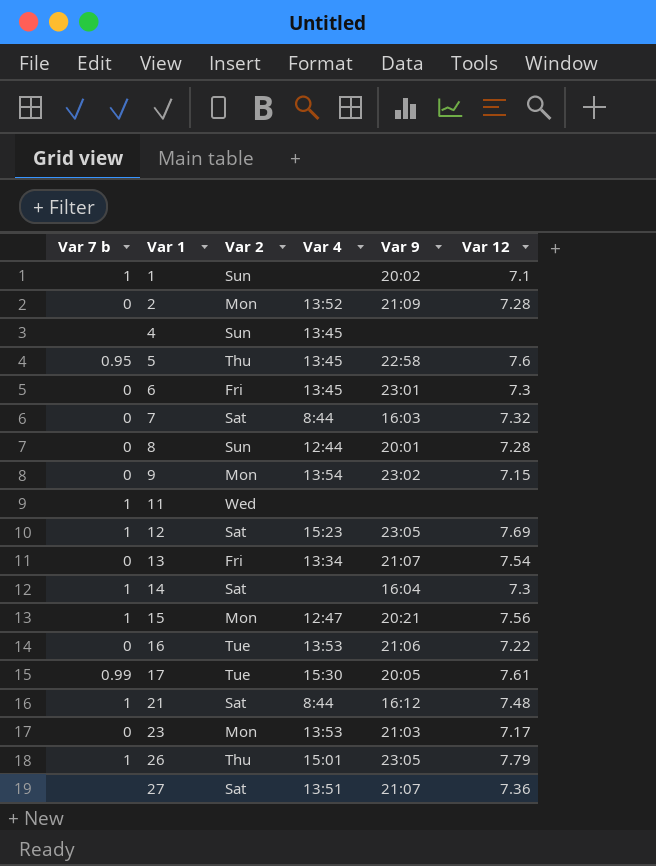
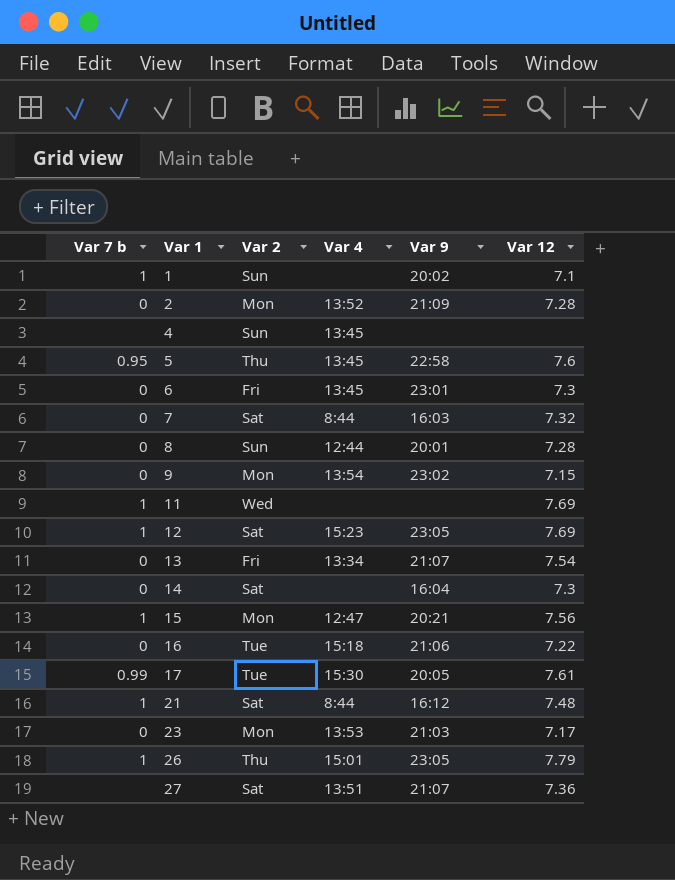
11 | Var 12: none -> 7.69
14 | Var 7 b: 1 -> 0
16 | Var 4: 13:53 -> 15:18

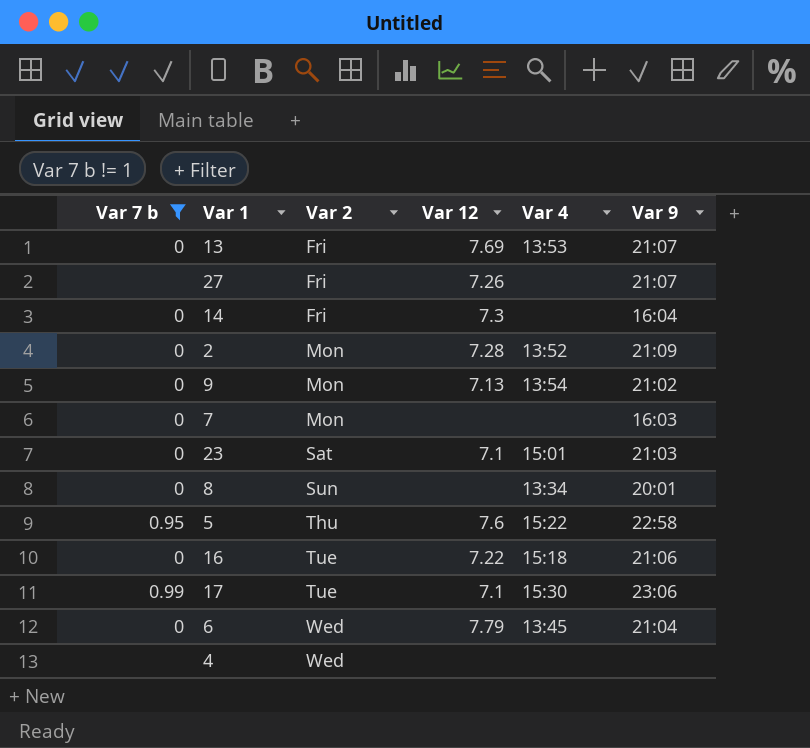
filter: none -> Var 7 b != 1
row order: Var 1 ascending -> Var 2 ascending
column Var 12 | position: 6 -> 4
13 | Var 12: 7.54 -> 7.69
13 | Var 4: 13:34 -> 13:53
27 | Var 2: Sat -> Fri
27 | Var 12: 7.36 -> 7.26
27 | Var 4: 13:51 -> none
14 | Var 2: Sat -> Fri
9 | Var 12: 7.15 -> 7.13
9 | Var 9: 23:02 -> 21:02
7 | Var 2: Sat -> Mon
7 | Var 12: 7.32 -> none
7 | Var 4: 8:44 -> none
23 | Var 2: Mon -> Sat
23 | Var 12: 7.17 -> 7.1
23 | Var 4: 13:53 -> 15:01
8 | Var 12: 7.28 -> none
8 | Var 4: 12:44 -> 13:34
5 | Var 4: 13:45 -> 15:22
17 | Var 12: 7.61 -> 7.1
17 | Var 9: 20:05 -> 23:06
6 | Var 2: Fri -> Wed
6 | Var 12: 7.3 -> 7.79
6 | Var 9: 23:01 -> 21:04
4 | Var 2: Sun -> Wed
4 | Var 4: 13:45 -> none

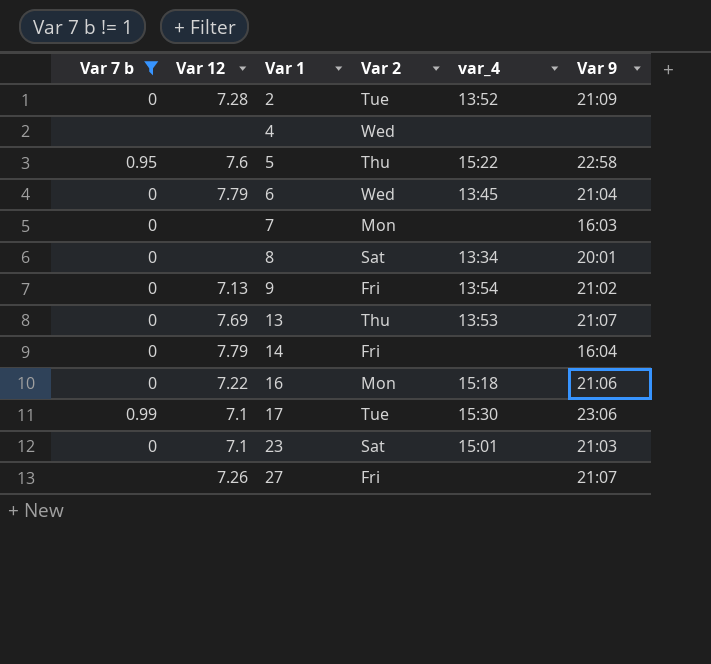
row order: Var 2 ascending -> Var 1 ascending
column Var 12 | position: 4 -> 2
column name: Var 4 -> var_4
2 | Var 2: Mon -> Tue
8 | Var 2: Sun -> Sat
9 | Var 2: Mon -> Fri
13 | Var 2: Fri -> Thu
14 | Var 12: 7.3 -> 7.79
16 | Var 2: Tue -> Mon

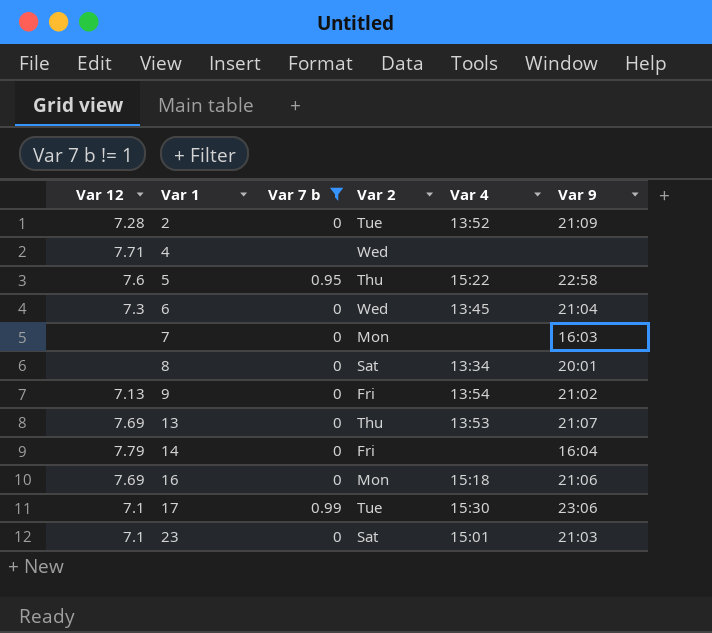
column Var 7 b | position: 1 -> 3
column name: var_4 -> Var 4
row 27: none | 7.26 | Fri | none | 21:07 -> none
4 | Var 12: none -> 7.71
6 | Var 12: 7.79 -> 7.3
16 | Var 12: 7.22 -> 7.69

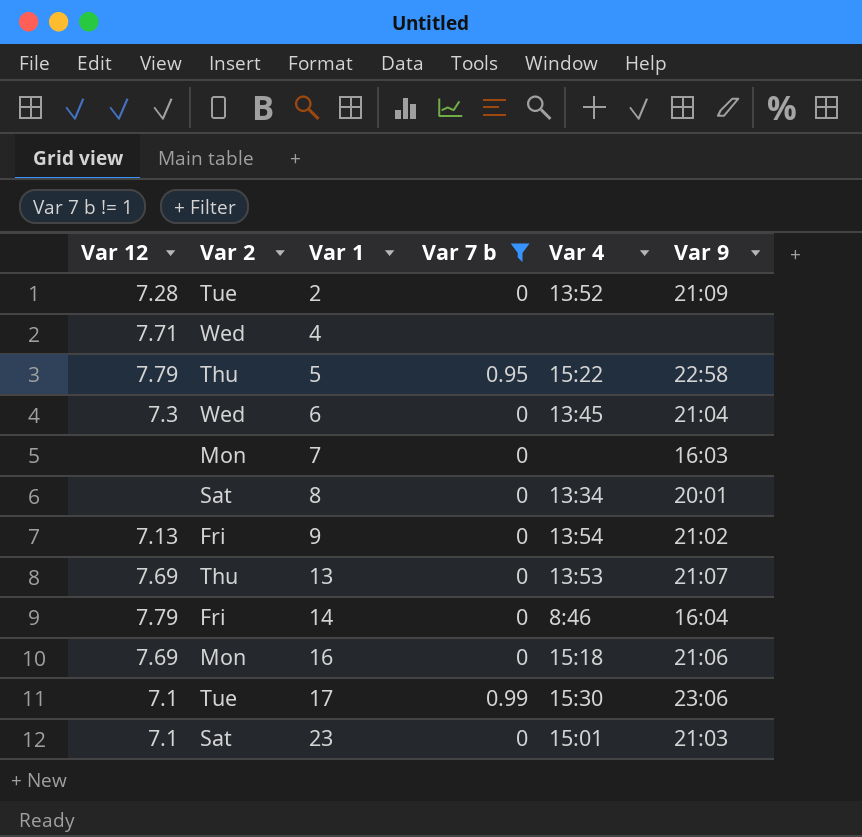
column Var 2 | position: 4 -> 2
5 | Var 12: 7.6 -> 7.79
14 | Var 4: none -> 8:46

